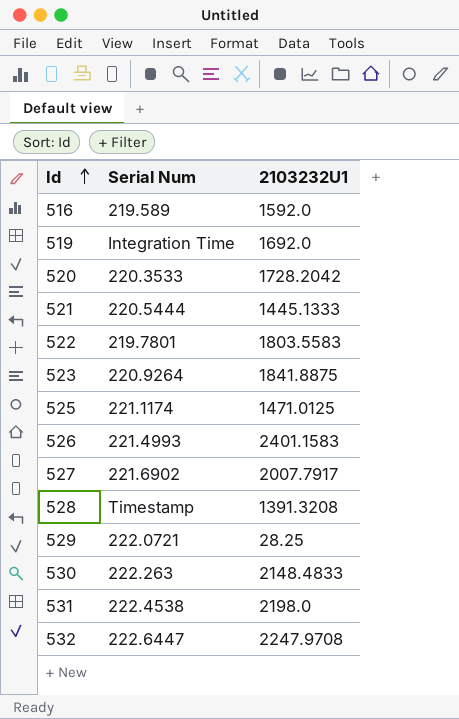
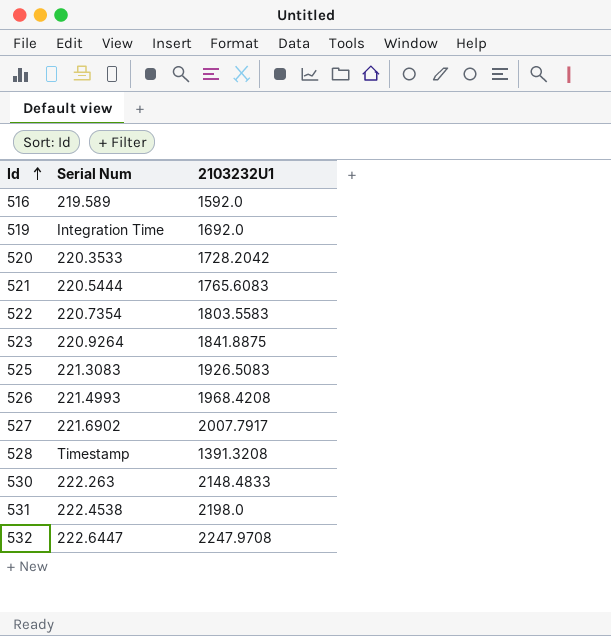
row 529: 222.0721 | 28.25 -> none
521 | 2103232U1: 1445.1333 -> 1765.6083
522 | Serial Num: 219.7801 -> 220.7354
525 | Serial Num: 221.1174 -> 221.3083
525 | 2103232U1: 1471.0125 -> 1926.5083
526 | 2103232U1: 2401.1583 -> 1968.4208

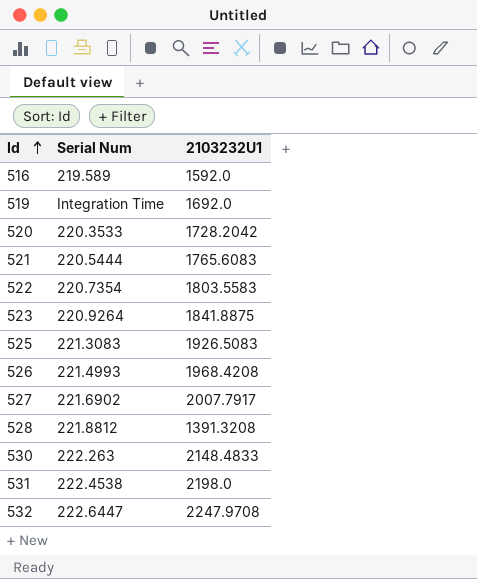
528 | Serial Num: Timestamp -> 221.8812

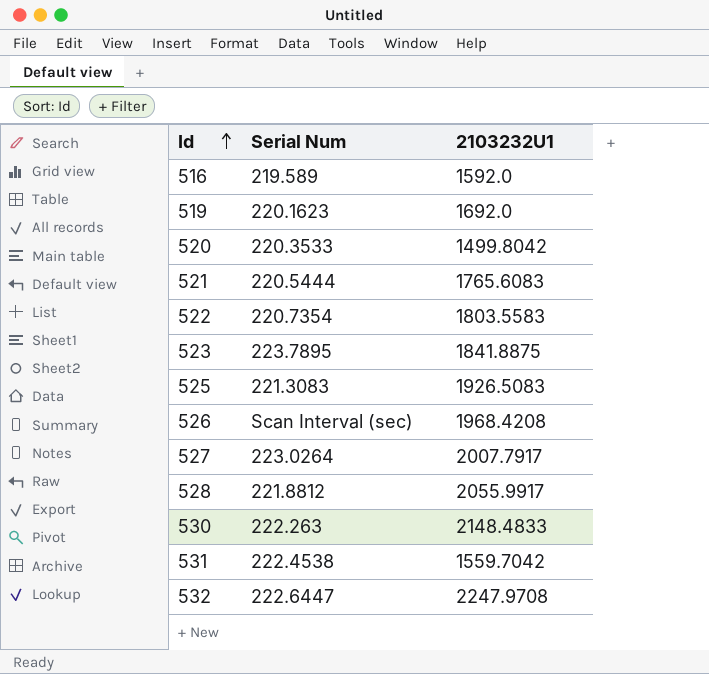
519 | Serial Num: Integration Time -> 220.1623
520 | 2103232U1: 1728.2042 -> 1499.8042
523 | Serial Num: 220.9264 -> 223.7895
526 | Serial Num: 221.4993 -> Scan Interval (sec)
527 | Serial Num: 221.6902 -> 223.0264
528 | 2103232U1: 1391.3208 -> 2055.9917
531 | 2103232U1: 2198.0 -> 1559.7042

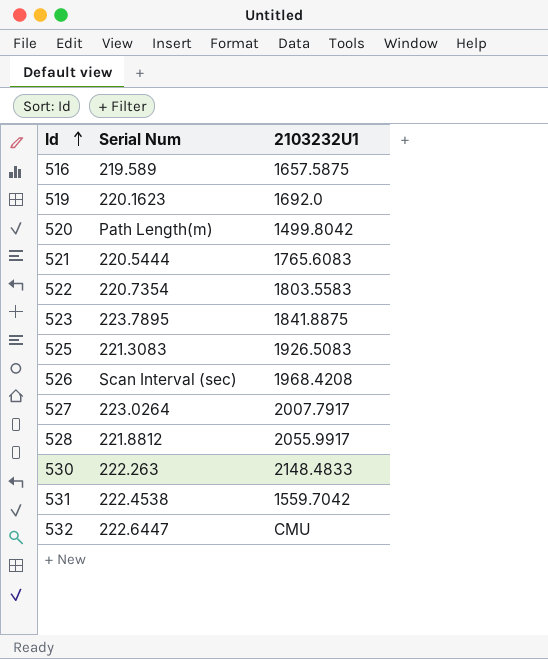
516 | 2103232U1: 1592.0 -> 1657.5875
520 | Serial Num: 220.3533 -> Path Length(m)
532 | 2103232U1: 2247.9708 -> CMU

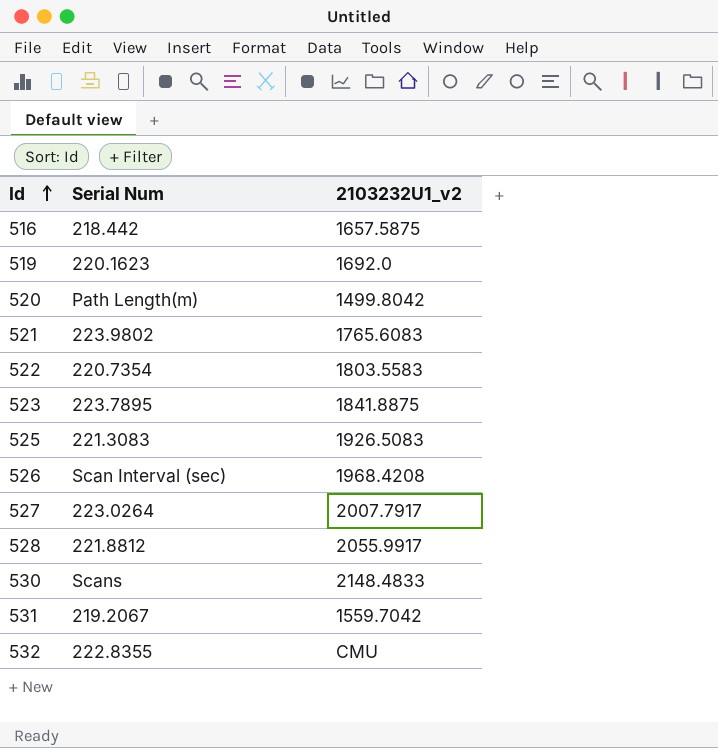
column name: 2103232U1 -> 2103232U1_v2
516 | Serial Num: 219.589 -> 218.442
521 | Serial Num: 220.5444 -> 223.9802
530 | Serial Num: 222.263 -> Scans
531 | Serial Num: 222.4538 -> 219.2067
532 | Serial Num: 222.6447 -> 222.8355

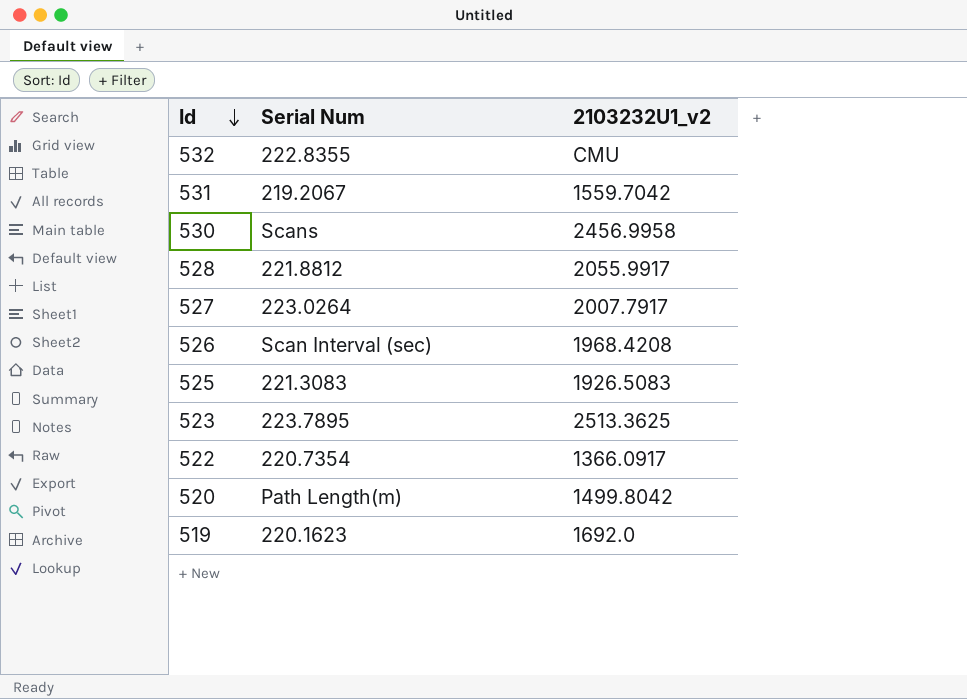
row order: Id ascending -> Id descending
row 516: 218.442 | 1657.5875 -> none
row 521: 223.9802 | 1765.6083 -> none
530 | 2103232U1_v2: 2148.4833 -> 2456.9958
523 | 2103232U1_v2: 1841.8875 -> 2513.3625
522 | 2103232U1_v2: 1803.5583 -> 1366.0917

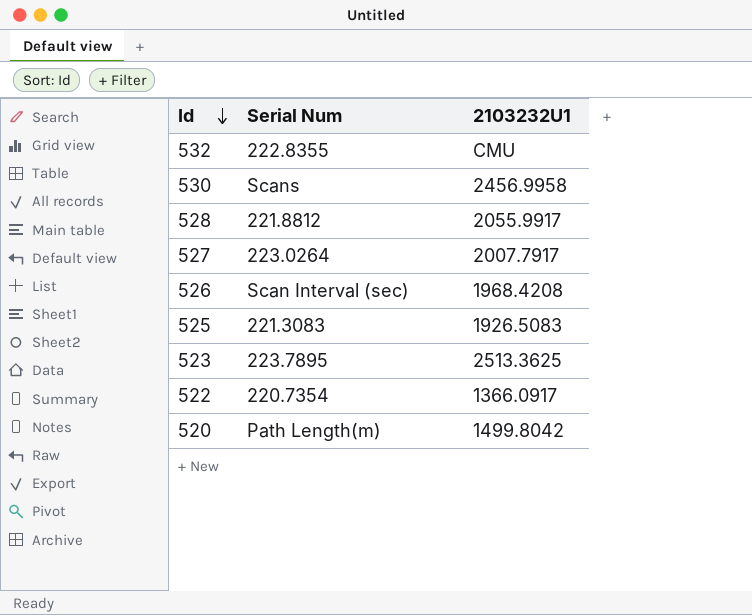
column name: 2103232U1_v2 -> 2103232U1
row 531: 219.2067 | 1559.7042 -> none
row 519: 220.1623 | 1692.0 -> none

